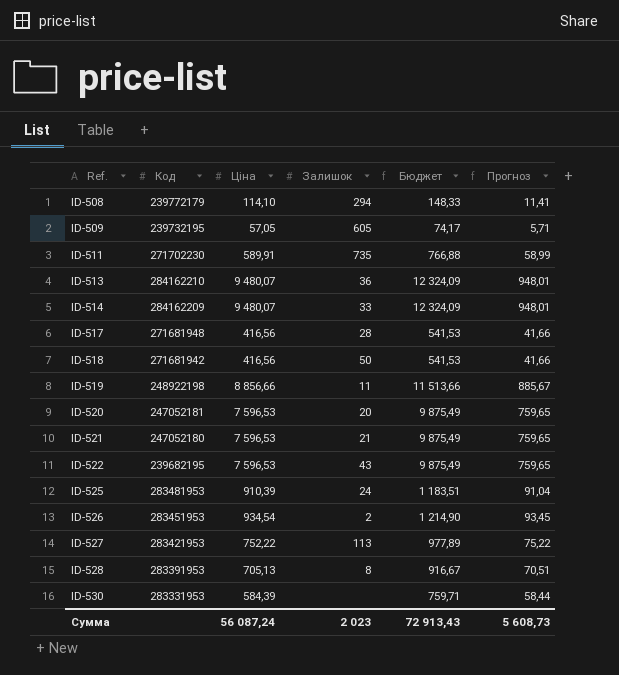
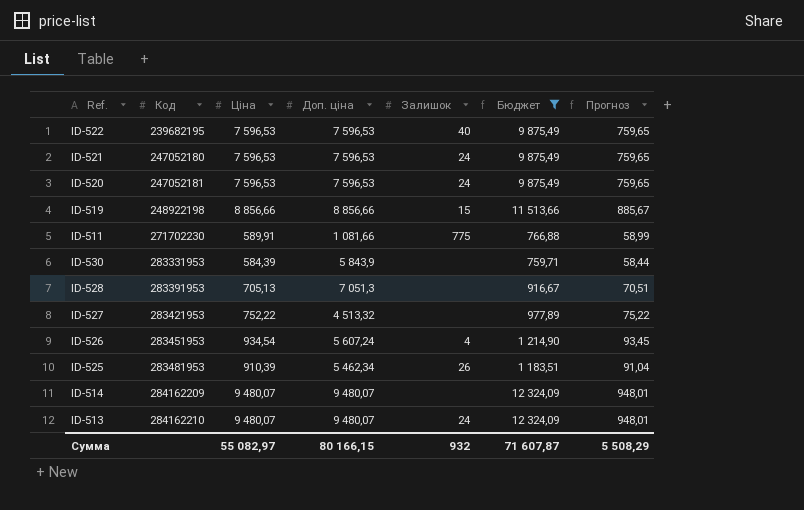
filter: none -> Бюджет >= 759,71
row order: Ref. ascending -> Код ascending
column Доп. ціна | position: none -> 4
ID-522 | Залишок: 43 -> 40
ID-521 | Залишок: 21 -> 24
ID-520 | Залишок: 20 -> 24
ID-519 | Залишок: 11 -> 15
ID-511 | Залишок: 735 -> 775
ID-528 | Залишок: 8 -> none
ID-527 | Залишок: 113 -> none
ID-526 | Залишок: 2 -> 4
ID-525 | Залишок: 24 -> 26
ID-514 | Залишок: 33 -> none
ID-513 | Залишок: 36 -> 24
Сумма | Ціна: 56 087,24 -> 55 082,97
Сумма | Залишок: 2 023 -> 932
Сумма | Бюджет: 72 913,43 -> 71 607,87
Сумма | Прогноз: 5 608,73 -> 5 508,29

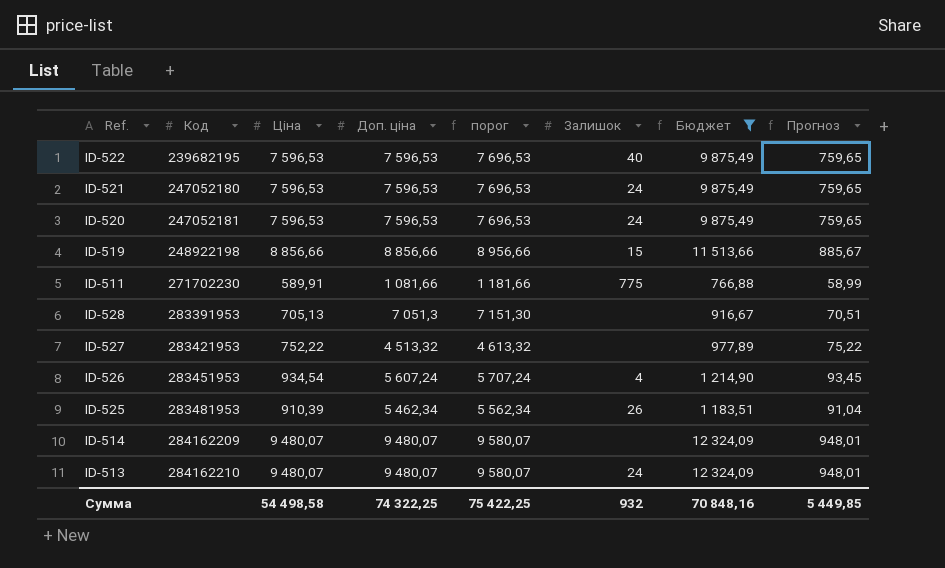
column порог | formula: none -> [Доп. ціна] + 100
row ID-530: 283331953 | 584,39 | 5 843,9 | none | 759,71 | 58,44 -> none
Сумма | Ціна: 55 082,97 -> 54 498,58
Сумма | Доп. ціна: 80 166,15 -> 74 322,25
Сумма | Бюджет: 71 607,87 -> 70 848,16
Сумма | Прогноз: 5 508,29 -> 5 449,85

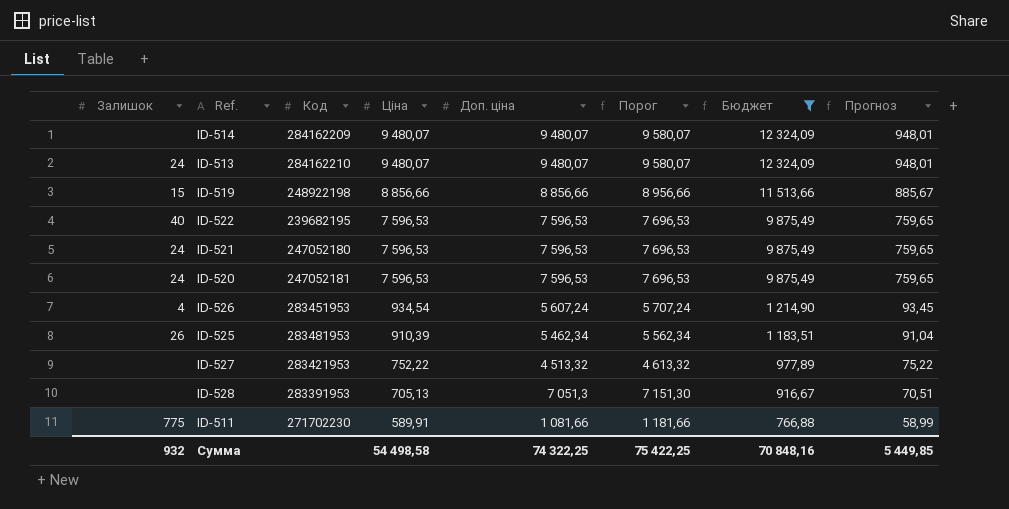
row order: Код ascending -> Ціна descending
column Залишок | position: 6 -> 1
column name: порог -> Порог

